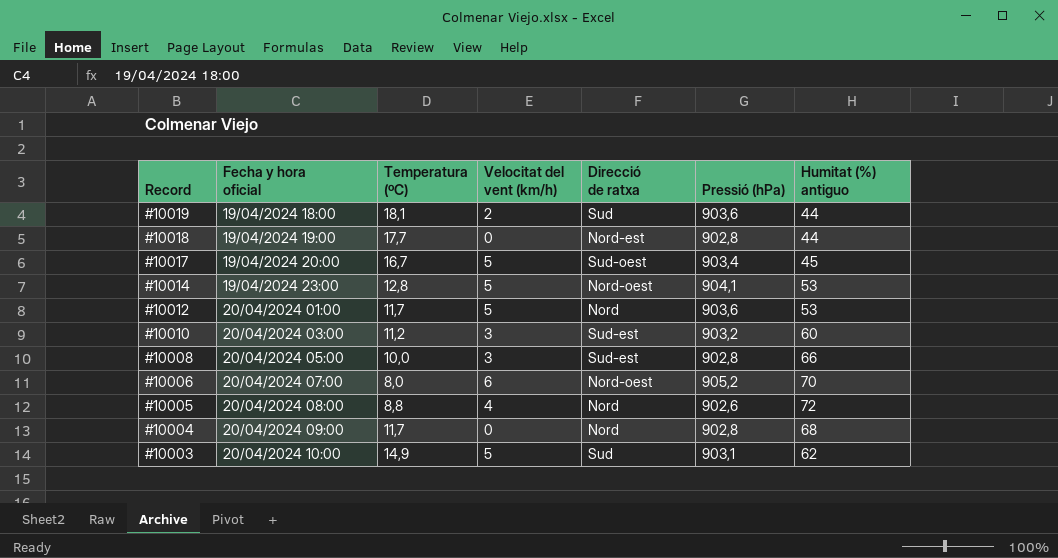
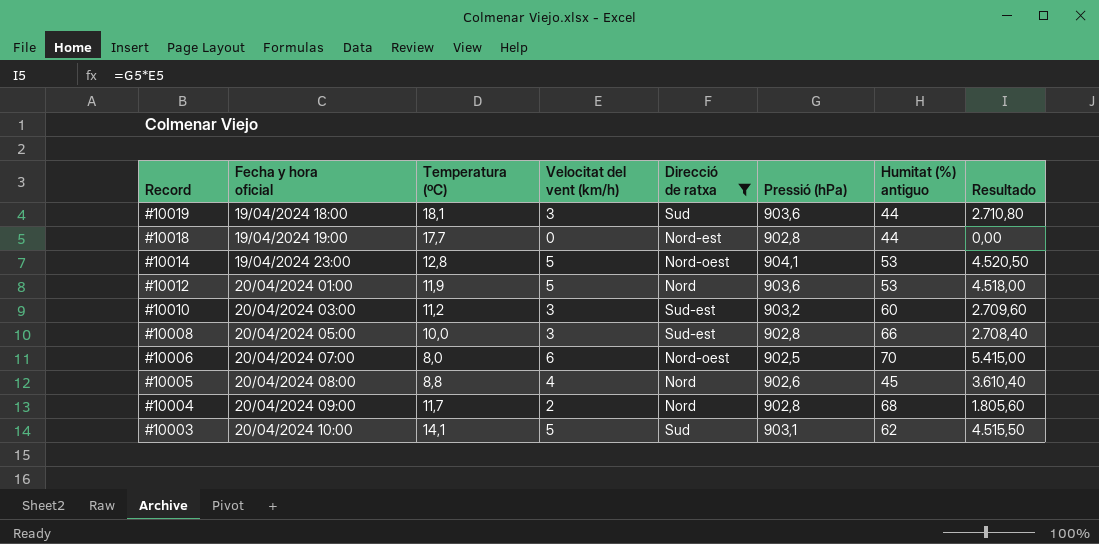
filter: none -> Direcció de ratxa != Sud-oest
column Resultado | formula: none -> [Velocitat del vent (km/h)] * [Pressió (hPa)]
#10019 | Velocitat del vent (km/h): 2 -> 3
#10012 | Temperatura (ºC): 11,7 -> 11,9
#10006 | Pressió (hPa): 905,2 -> 902,5
#10005 | Humitat (%) antiguo: 72 -> 45
#10004 | Velocitat del vent (km/h): 0 -> 2
#10003 | Temperatura (ºC): 14,9 -> 14,1

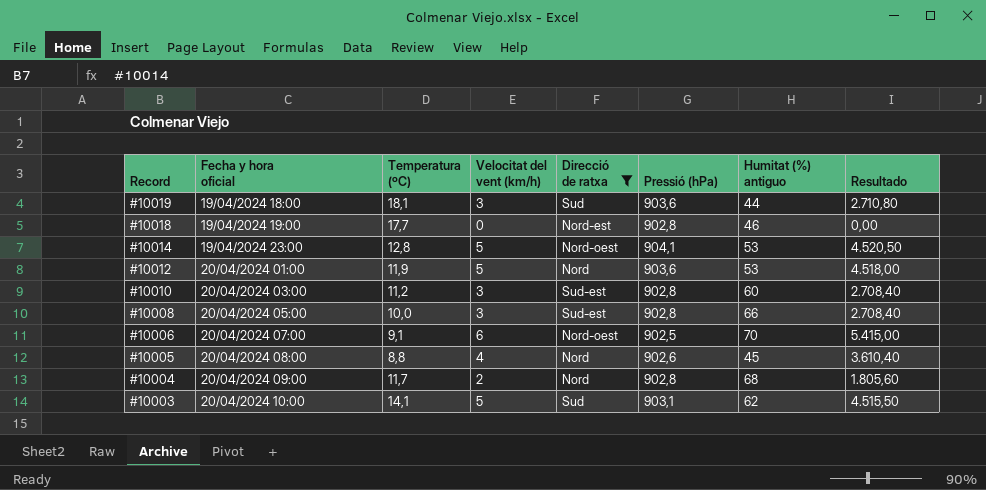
#10018 | Humitat (%) antiguo: 44 -> 46
#10010 | Pressió (hPa): 903,2 -> 902,8
#10010 | Resultado: 2.709,60 -> 2.708,40
#10006 | Temperatura (ºC): 8,0 -> 9,1

